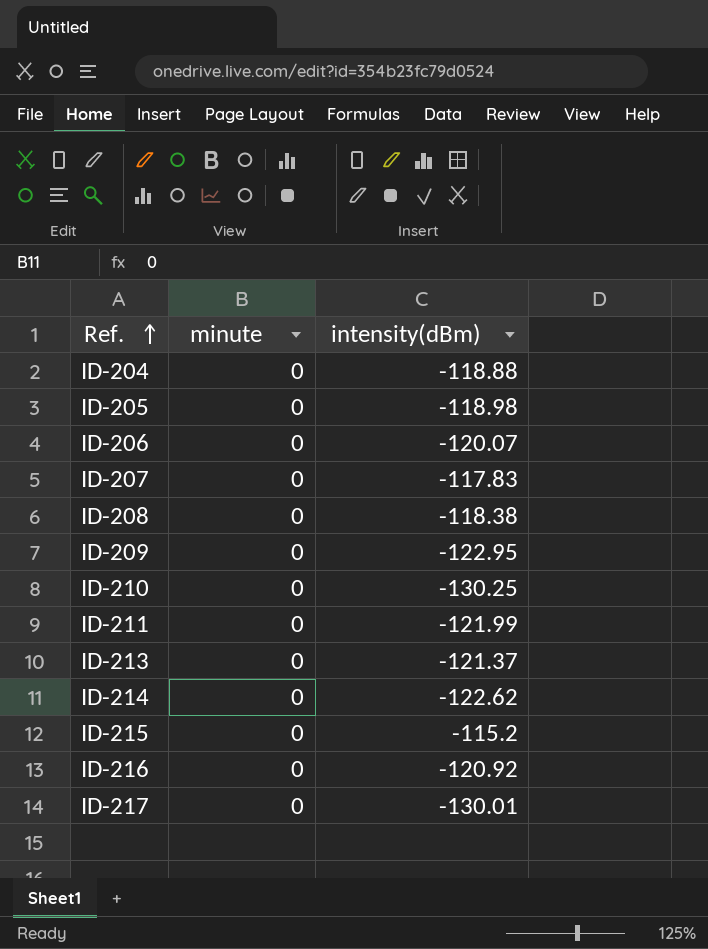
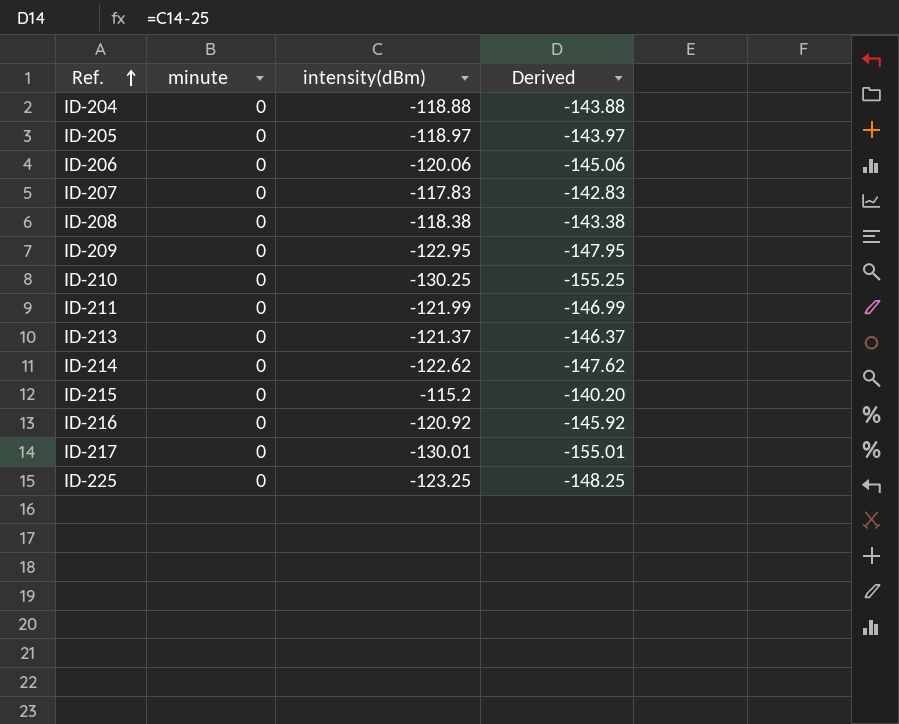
column Derived | formula: none -> [intensity(dBm)] - 25
ID-205 | intensity(dBm): -118.98 -> -118.97
ID-206 | intensity(dBm): -120.07 -> -120.06
row ID-225: none -> 0 | -123.25 | -148.25

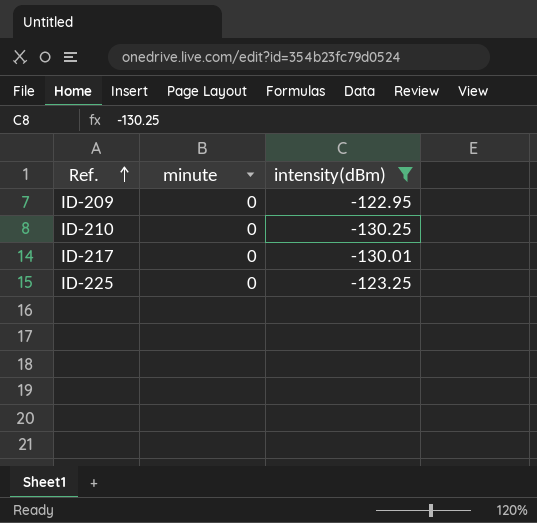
filter: none -> intensity(dBm) <= -122.95
column Derived | formula: [intensity(dBm)] - 25 -> none

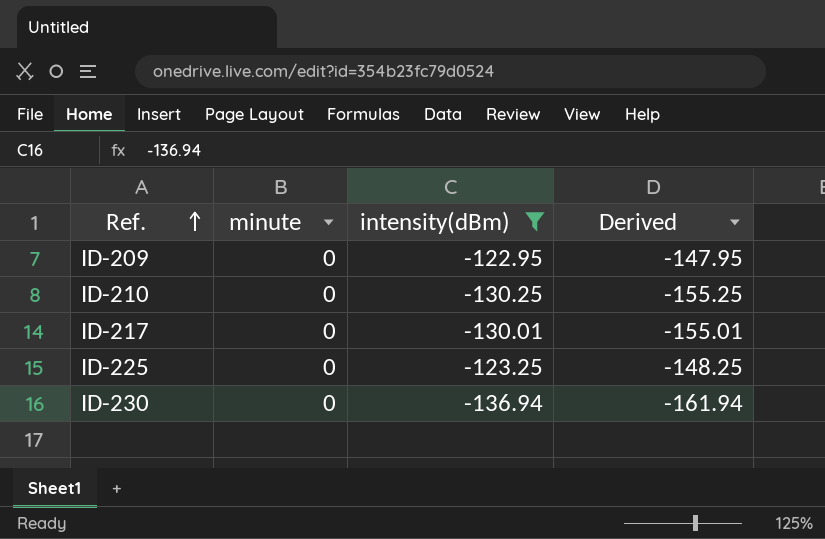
column Derived | formula: none -> [intensity(dBm)] - 25
row ID-230: none -> 0 | -136.94 | -161.94

